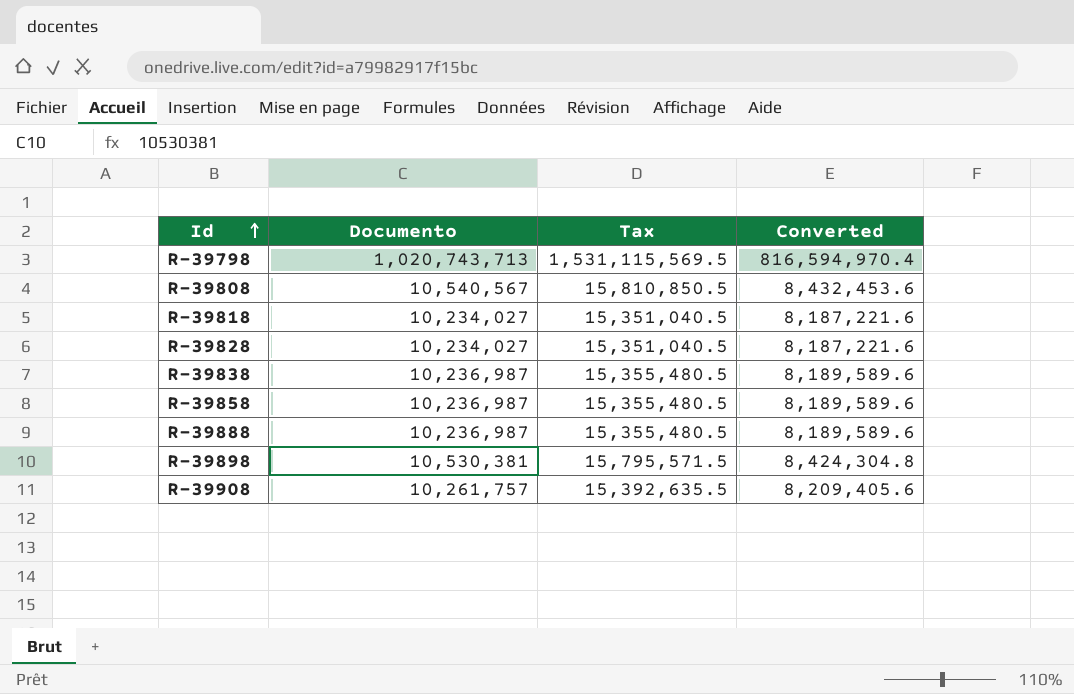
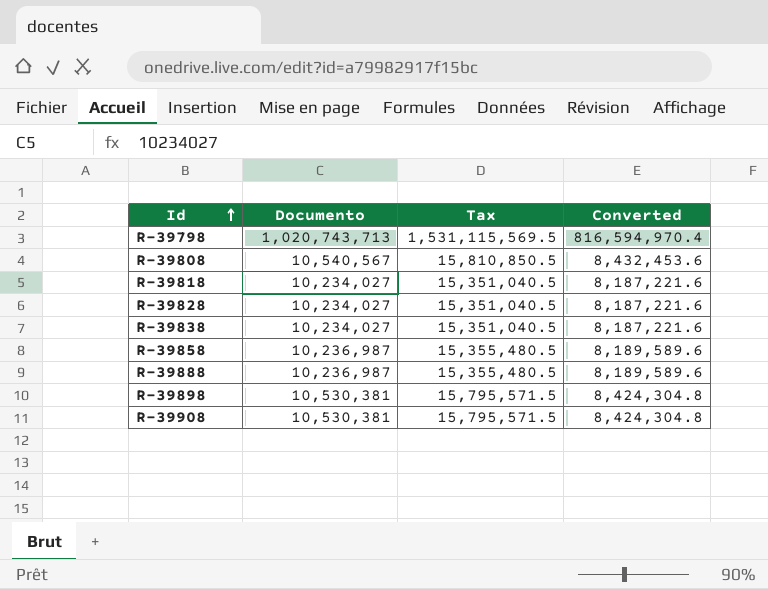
R-39838 | Documento: 10,236,987 -> 10,234,027
R-39838 | Tax: 15,355,480.5 -> 15,351,040.5
R-39838 | Converted: 8,189,589.6 -> 8,187,221.6
R-39908 | Documento: 10,261,757 -> 10,530,381
R-39908 | Tax: 15,392,635.5 -> 15,795,571.5
R-39908 | Converted: 8,209,405.6 -> 8,424,304.8

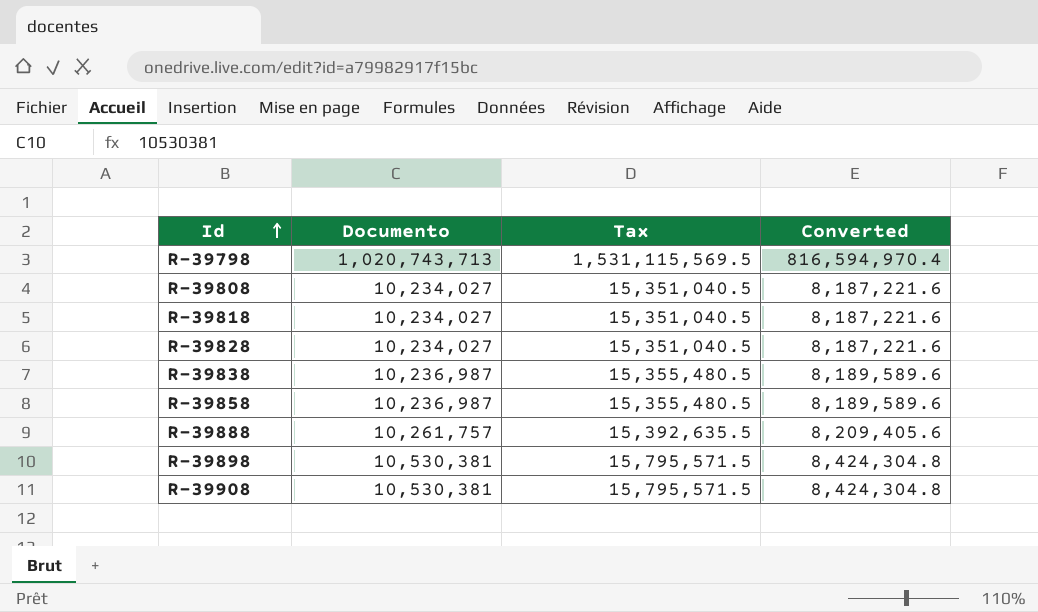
R-39808 | Documento: 10,540,567 -> 10,234,027
R-39808 | Tax: 15,810,850.5 -> 15,351,040.5
R-39808 | Converted: 8,432,453.6 -> 8,187,221.6
R-39838 | Documento: 10,234,027 -> 10,236,987
R-39838 | Tax: 15,351,040.5 -> 15,355,480.5
R-39838 | Converted: 8,187,221.6 -> 8,189,589.6
R-39888 | Documento: 10,236,987 -> 10,261,757
R-39888 | Tax: 15,355,480.5 -> 15,392,635.5
R-39888 | Converted: 8,189,589.6 -> 8,209,405.6

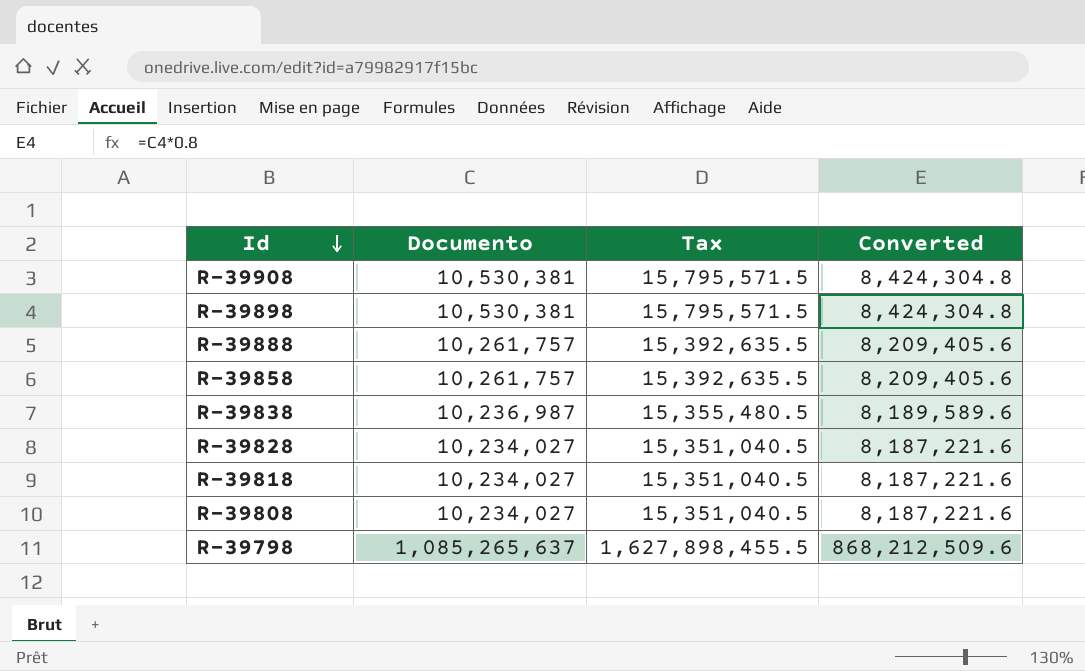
row order: Id ascending -> Id descending
R-39858 | Documento: 10,236,987 -> 10,261,757
R-39858 | Tax: 15,355,480.5 -> 15,392,635.5
R-39858 | Converted: 8,189,589.6 -> 8,209,405.6
R-39798 | Documento: 1,020,743,713 -> 1,085,265,637
R-39798 | Tax: 1,531,115,569.5 -> 1,627,898,455.5
R-39798 | Converted: 816,594,970.4 -> 868,212,509.6

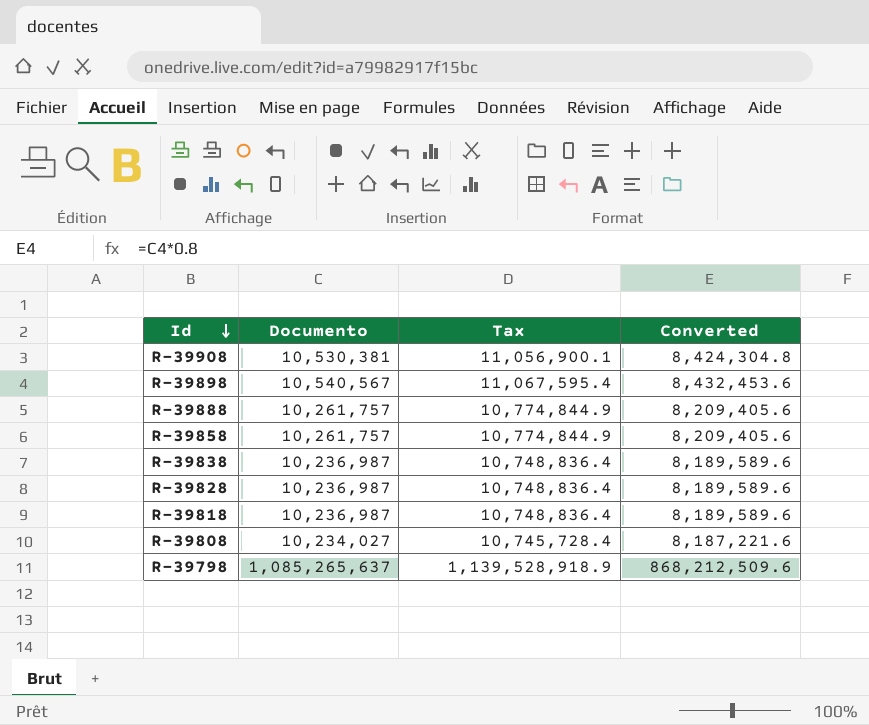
column Tax | formula: [Documento] * 1.5 -> [Documento] * 1.05
R-39898 | Documento: 10,530,381 -> 10,540,567
R-39898 | Converted: 8,424,304.8 -> 8,432,453.6
R-39828 | Documento: 10,234,027 -> 10,236,987
R-39828 | Converted: 8,187,221.6 -> 8,189,589.6
R-39818 | Documento: 10,234,027 -> 10,236,987
R-39818 | Converted: 8,187,221.6 -> 8,189,589.6

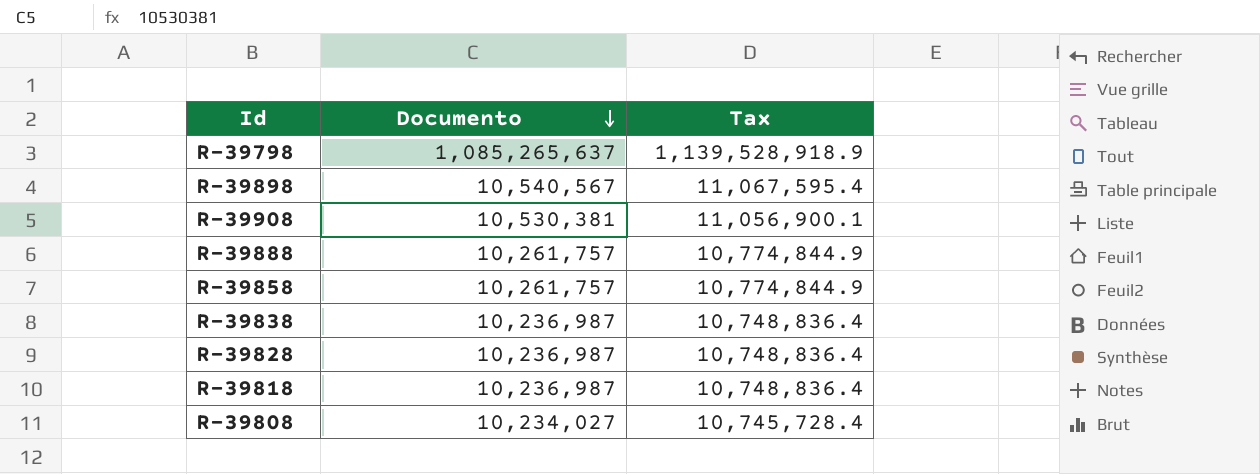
row order: Id descending -> Documento descending
column Converted | formula: [Documento] * 0.8 -> none

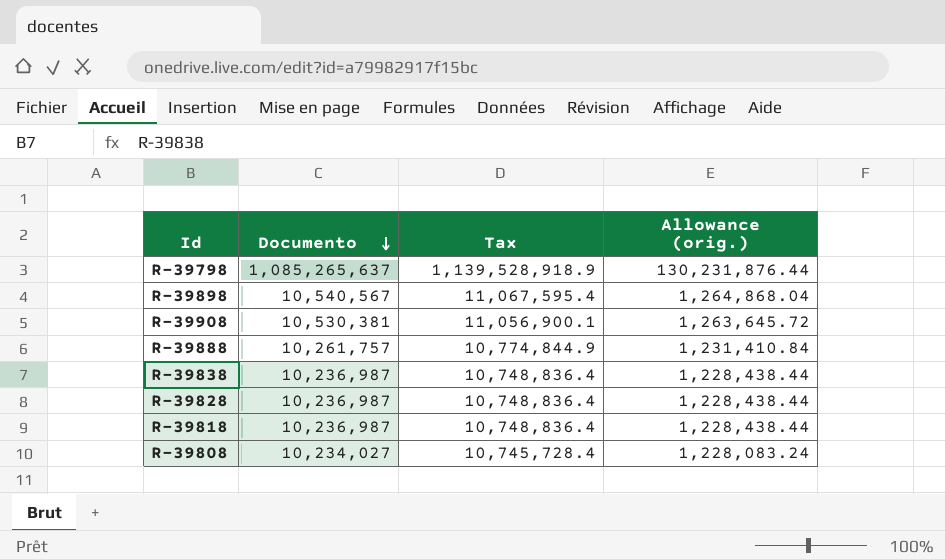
column Allowance (orig.) | formula: none -> [Documento] * 0.12
row R-39858: 10,261,757 | 10,774,844.9 -> none

